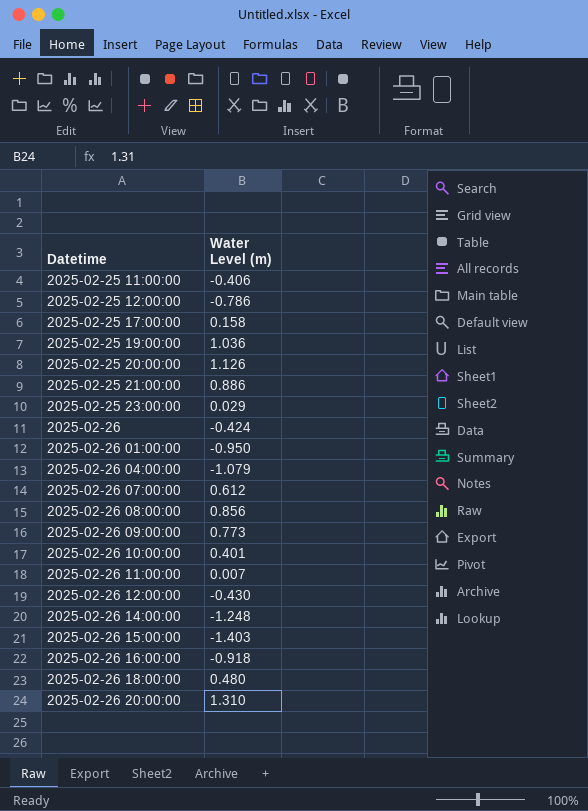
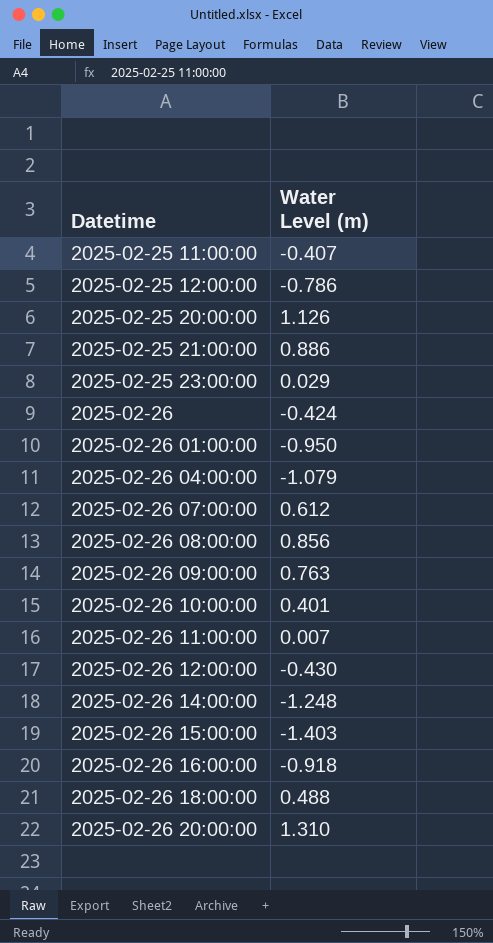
row 2025-02-25 17:00:00: 0.158 -> none
row 2025-02-25 19:00:00: 1.036 -> none
2025-02-25 11:00:00 | Water Level (m): -0.406 -> -0.407
2025-02-26 09:00:00 | Water Level (m): 0.773 -> 0.763
2025-02-26 18:00:00 | Water Level (m): 0.480 -> 0.488

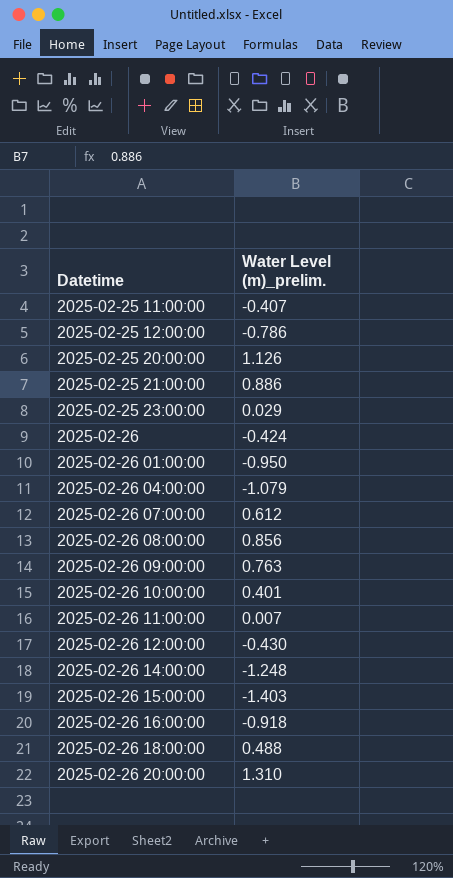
column name: Water Level (m) -> Water Level (m)_prelim.

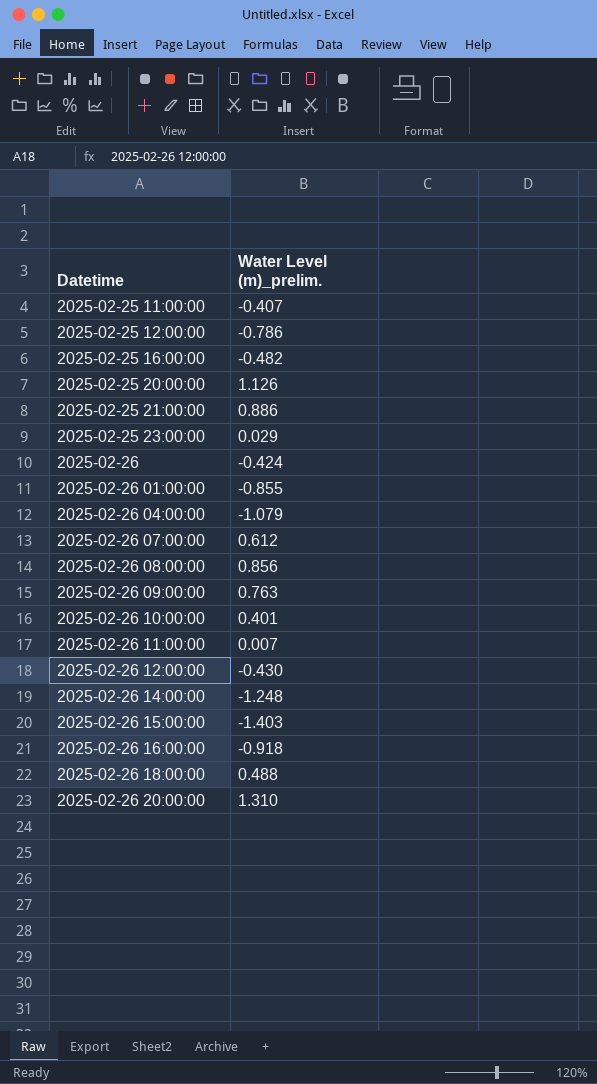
row 2025-02-25 16:00:00: none -> -0.482
2025-02-26 01:00:00 | Water Level (m)_prelim.: -0.950 -> -0.855

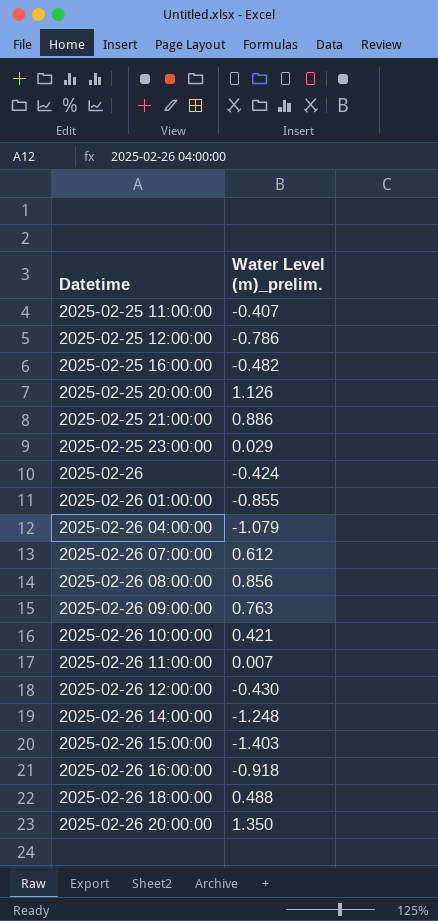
2025-02-26 10:00:00 | Water Level (m)_prelim.: 0.401 -> 0.421
2025-02-26 20:00:00 | Water Level (m)_prelim.: 1.310 -> 1.350

